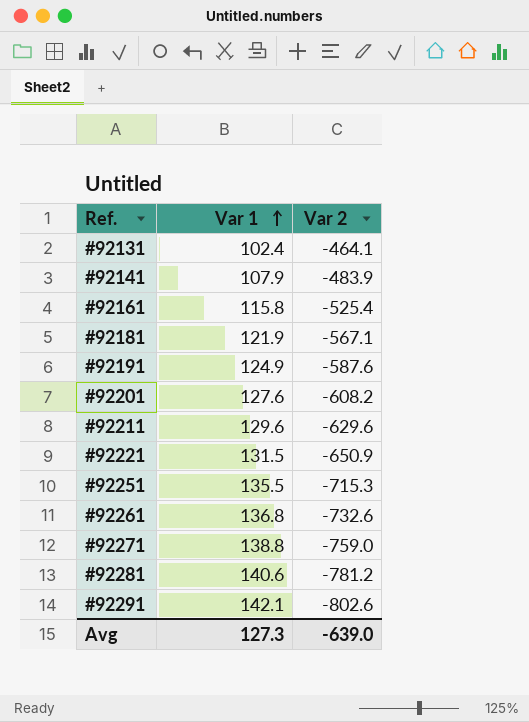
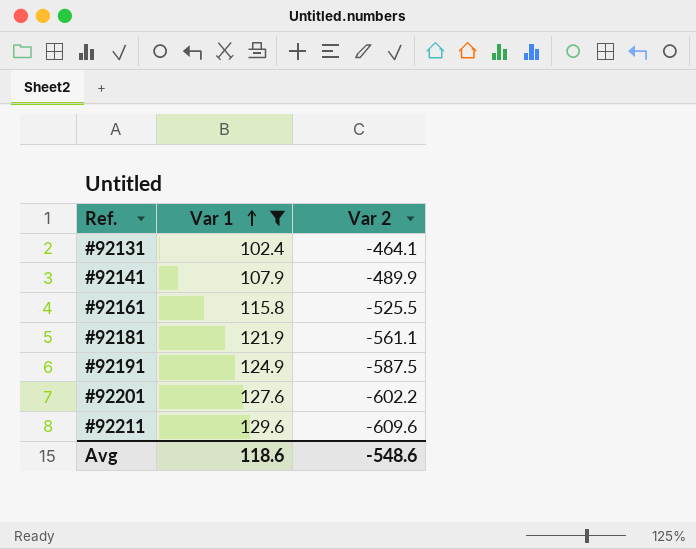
filter: none -> Var 1 <= 129.6
#92141 | Var 2: -483.9 -> -489.9
#92161 | Var 2: -525.4 -> -525.5
#92181 | Var 2: -567.1 -> -561.1
#92191 | Var 2: -587.6 -> -587.5
#92201 | Var 2: -608.2 -> -602.2
#92211 | Var 2: -629.6 -> -609.6
Avg | Var 1: 127.3 -> 118.6
Avg | Var 2: -639.0 -> -548.6

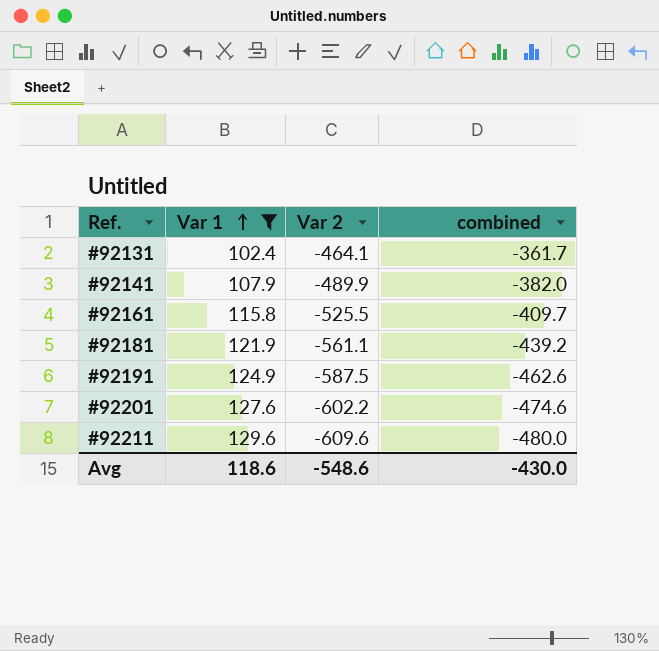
column combined | formula: none -> [Var 1] + [Var 2]

